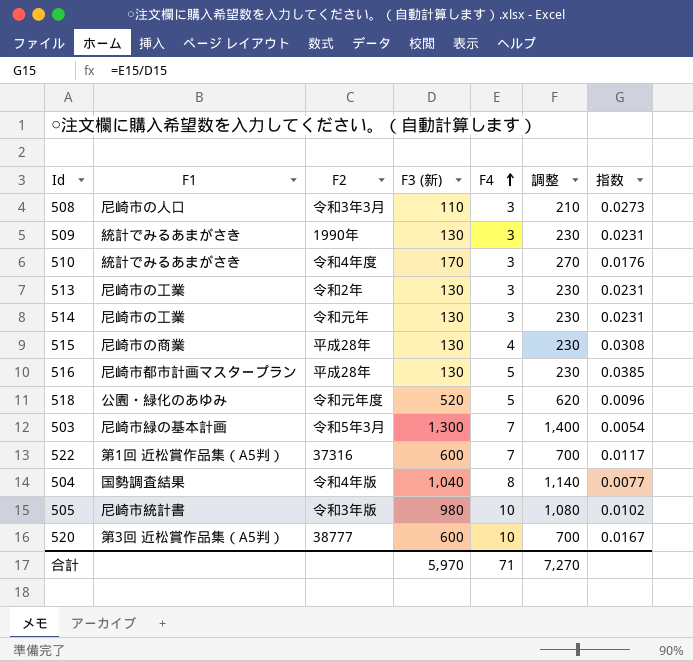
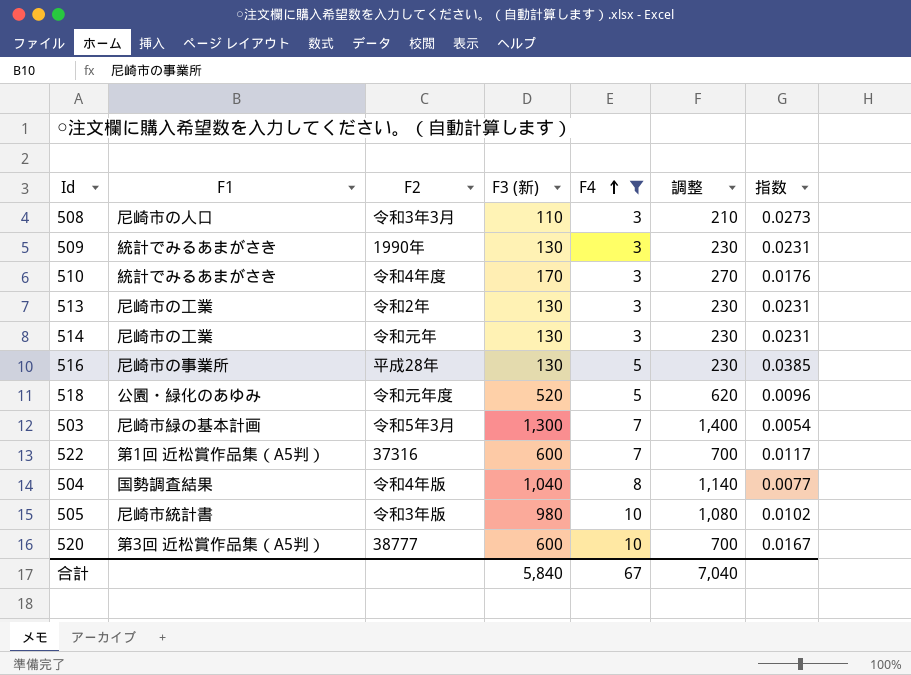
filter: none -> F4 != 4
516 | F1: 尼崎市都市計画マスタープラン -> 尼崎市の事業所
合計 | F3 (新): 5,970 -> 5,840
合計 | F4: 71 -> 67
合計 | 調整: 7,270 -> 7,040

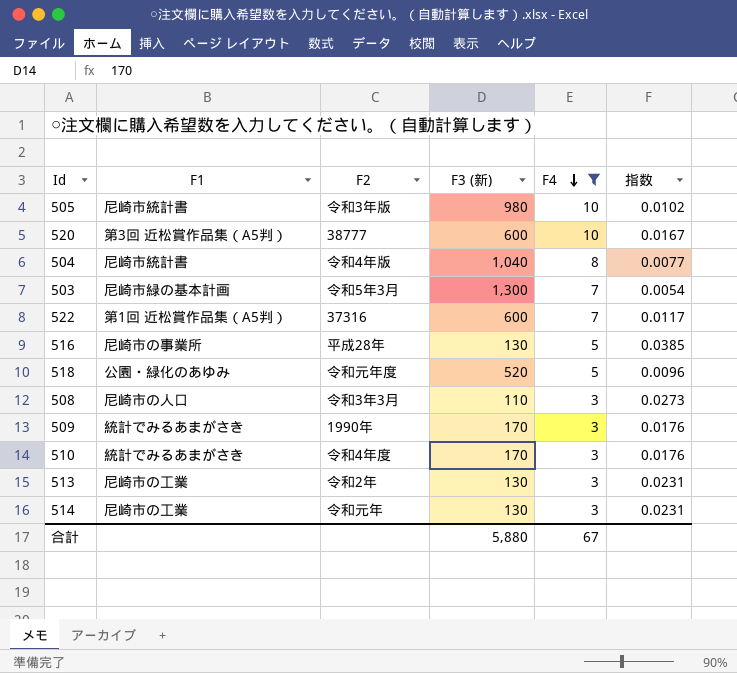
row order: F4 ascending -> F4 descending
column 調整 | formula: [F3 (新)] + 100 -> none
504 | F1: 国勢調査結果 -> 尼崎市統計書
509 | F3 (新): 130 -> 170
509 | 指数: 0.0231 -> 0.0176
合計 | F3 (新): 5,840 -> 5,880

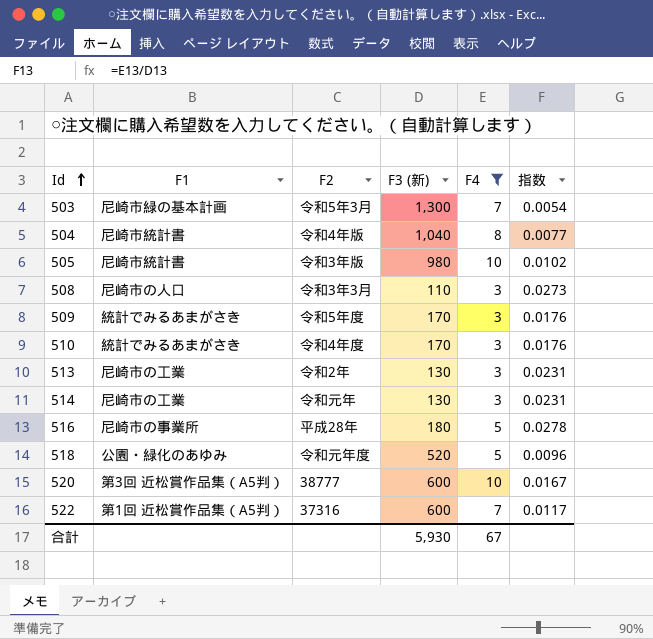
row order: F4 descending -> Id ascending
509 | F2: 1990年 -> 令和5年度
516 | F3 (新): 130 -> 180
516 | 指数: 0.0385 -> 0.0278
合計 | F3 (新): 5,880 -> 5,930

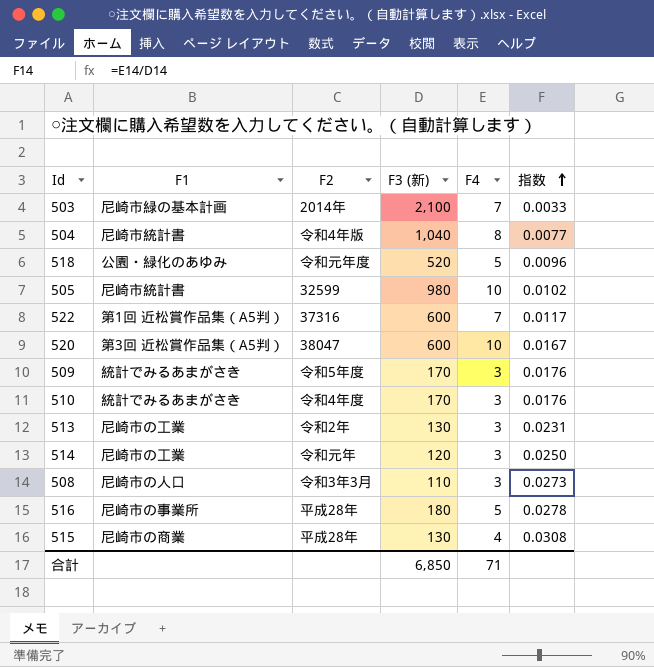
filter: F4 != 4 -> none
row order: Id ascending -> 指数 ascending
503 | F2: 令和5年3月 -> 2014年
503 | F3 (新): 1,300 -> 2,100
503 | 指数: 0.0054 -> 0.0033
505 | F2: 令和3年版 -> 32599
520 | F2: 38777 -> 38047
514 | F3 (新): 130 -> 120
514 | 指数: 0.0231 -> 0.0250
合計 | F3 (新): 5,930 -> 6,850
合計 | F4: 67 -> 71

